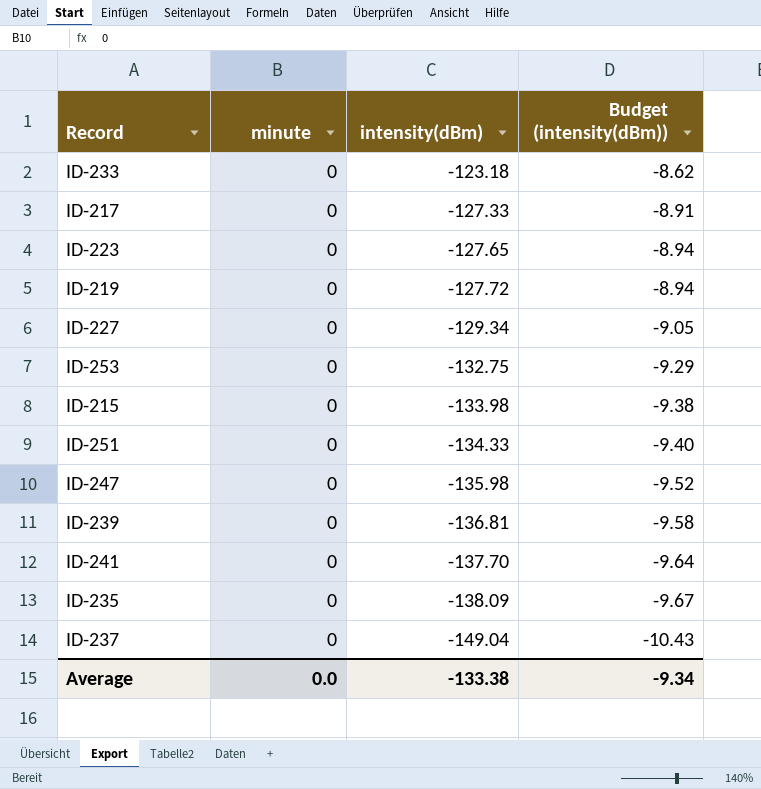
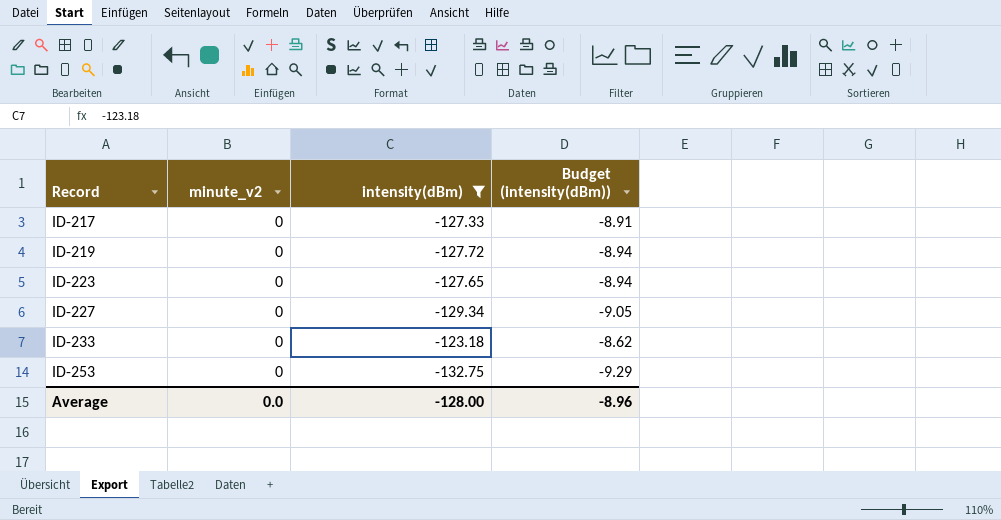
filter: none -> intensity(dBm) >= -132.75
row order: intensity(dBm) descending -> Record ascending
column name: minute -> minute_v2
Average | intensity(dBm): -133.38 -> -128.00
Average | Budget (intensity(dBm)): -9.34 -> -8.96

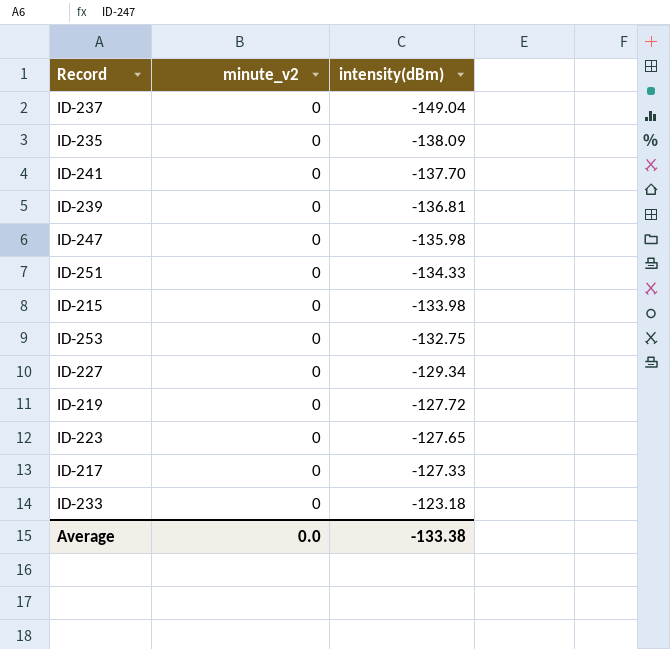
filter: intensity(dBm) >= -132.75 -> none
row order: Record ascending -> intensity(dBm) ascending
column Budget (intensity(dBm)) | formula: [intensity(dBm)] * 0.07 -> none
Average | intensity(dBm): -128.00 -> -133.38

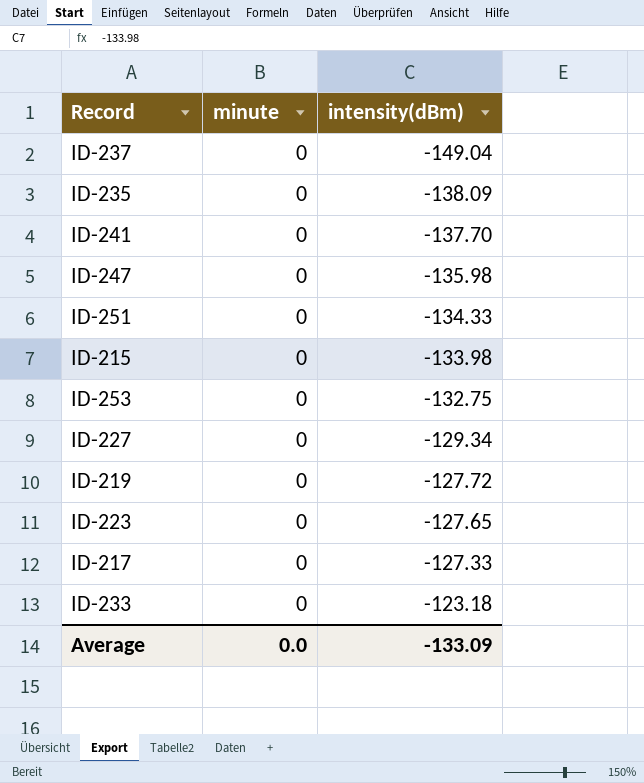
column name: minute_v2 -> minute
row ID-239: 0 | -136.81 -> none
Average | intensity(dBm): -133.38 -> -133.09

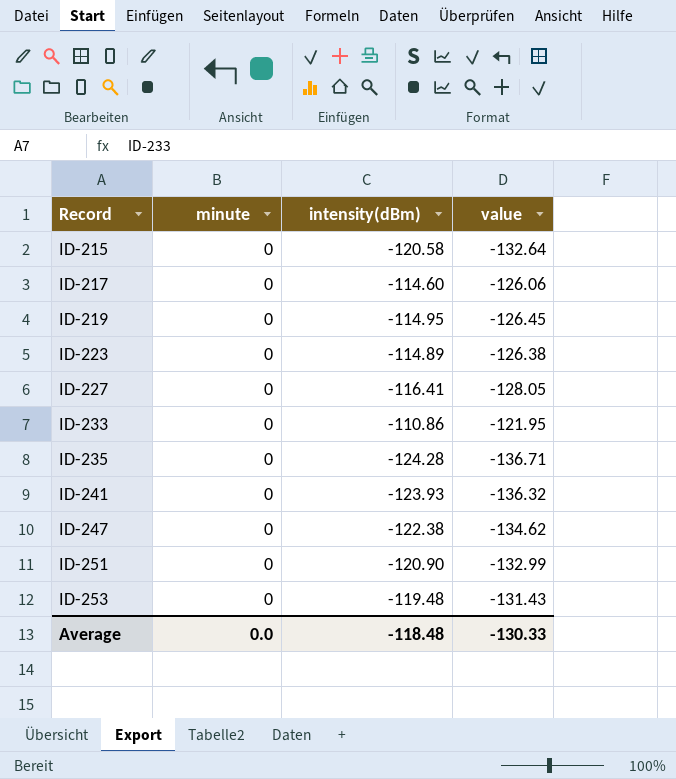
row order: intensity(dBm) ascending -> Record ascending
column value | formula: none -> [intensity(dBm)] * 1.1
row ID-237: 0 | -149.04 -> none
ID-215 | intensity(dBm): -133.98 -> -120.58
ID-217 | intensity(dBm): -127.33 -> -114.60
ID-219 | intensity(dBm): -127.72 -> -114.95
ID-223 | intensity(dBm): -127.65 -> -114.89
ID-227 | intensity(dBm): -129.34 -> -116.41
ID-233 | intensity(dBm): -123.18 -> -110.86
ID-235 | intensity(dBm): -138.09 -> -124.28
ID-241 | intensity(dBm): -137.70 -> -123.93
ID-247 | intensity(dBm): -135.98 -> -122.38
ID-251 | intensity(dBm): -134.33 -> -120.90
ID-253 | intensity(dBm): -132.75 -> -119.48
Average | intensity(dBm): -133.09 -> -118.48

